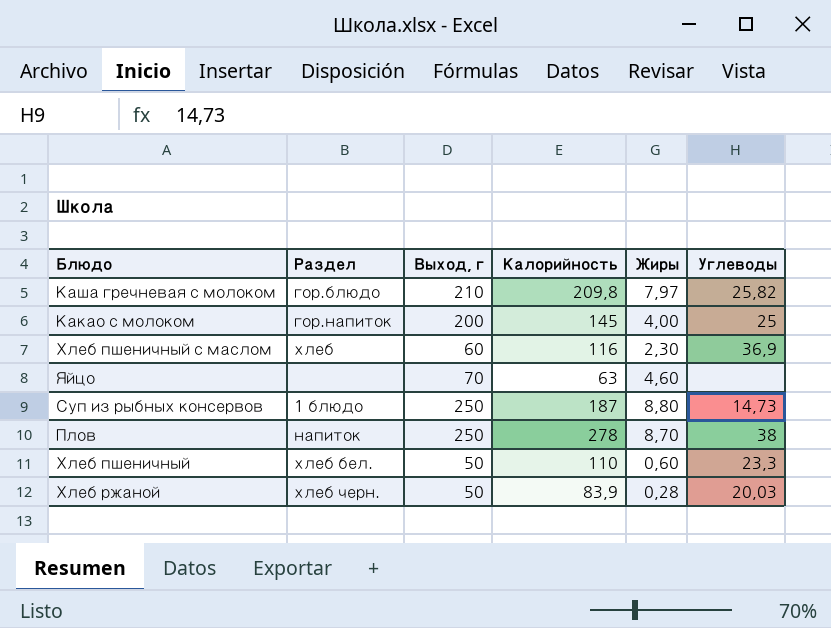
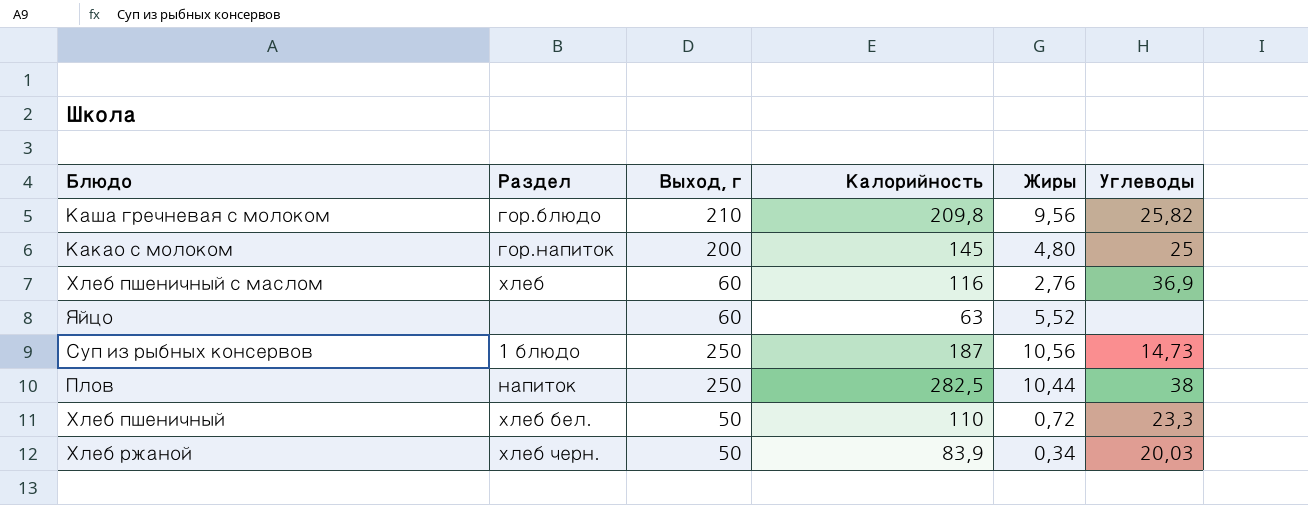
Каша гречневая с молоком | Жиры: 7,97 -> 9,56
Какао с молоком | Жиры: 4,00 -> 4,80
Хлеб пшеничный с маслом | Жиры: 2,30 -> 2,76
Яйцо | Выход, г: 70 -> 60
Яйцо | Жиры: 4,60 -> 5,52
Суп из рыбных консервов | Жиры: 8,80 -> 10,56
Плов | Калорийность: 278 -> 282,5
Плов | Жиры: 8,70 -> 10,44
Хлеб пшеничный | Жиры: 0,60 -> 0,72
Хлеб ржаной | Жиры: 0,28 -> 0,34

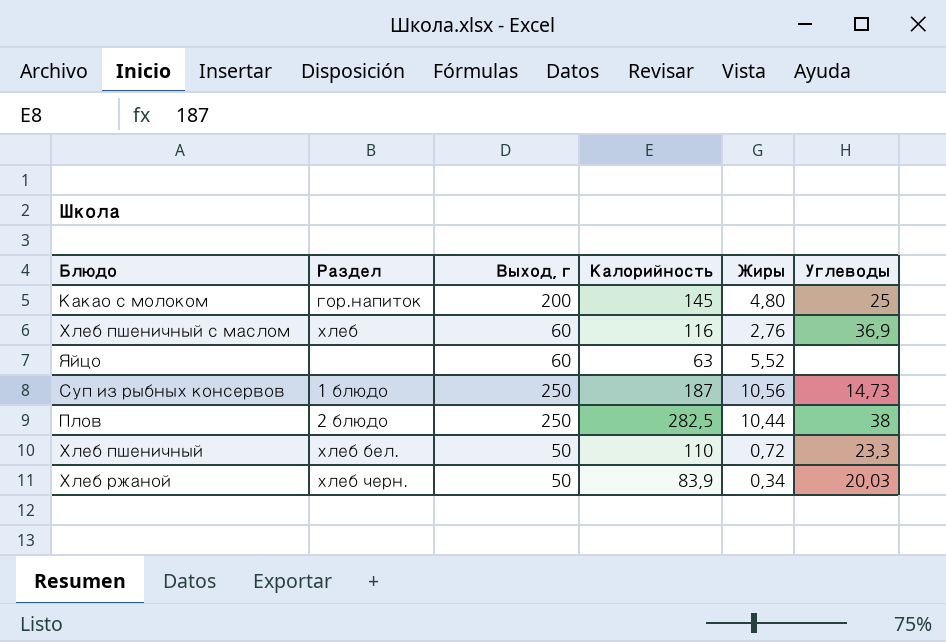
row Каша гречневая с молоком: гор.блюдо | 210 | 209,8 | 9,56 | 25,82 -> none
Плов | Раздел: напиток -> 2 блюдо

